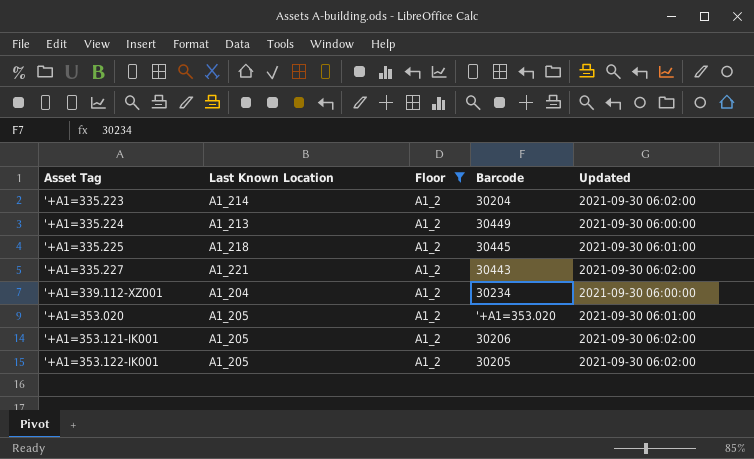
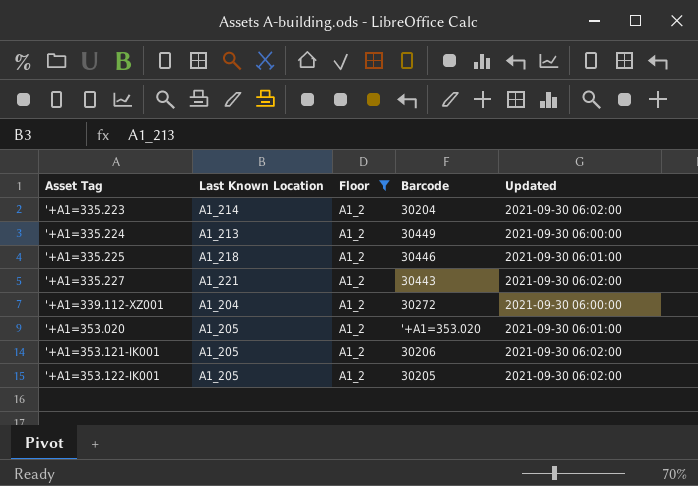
'+A1=335.225 | Barcode: 30445 -> 30446
'+A1=339.112-XZ001 | Barcode: 30234 -> 30272

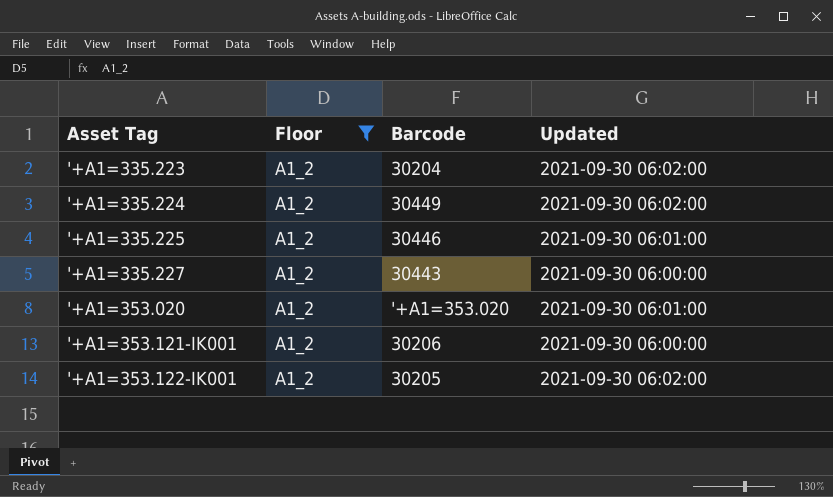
column Last Known Location | position: 2 -> none
row '+A1=339.112-XZ001: A1_204 | A1_2 | 30272 | 2021-09-30 06:00:00 -> none
'+A1=335.224 | Updated: 2021-09-30 06:00:00 -> 2021-09-30 06:02:00
'+A1=335.227 | Updated: 2021-09-30 06:02:00 -> 2021-09-30 06:00:00
'+A1=353.121-IK001 | Updated: 2021-09-30 06:02:00 -> 2021-09-30 06:00:00

